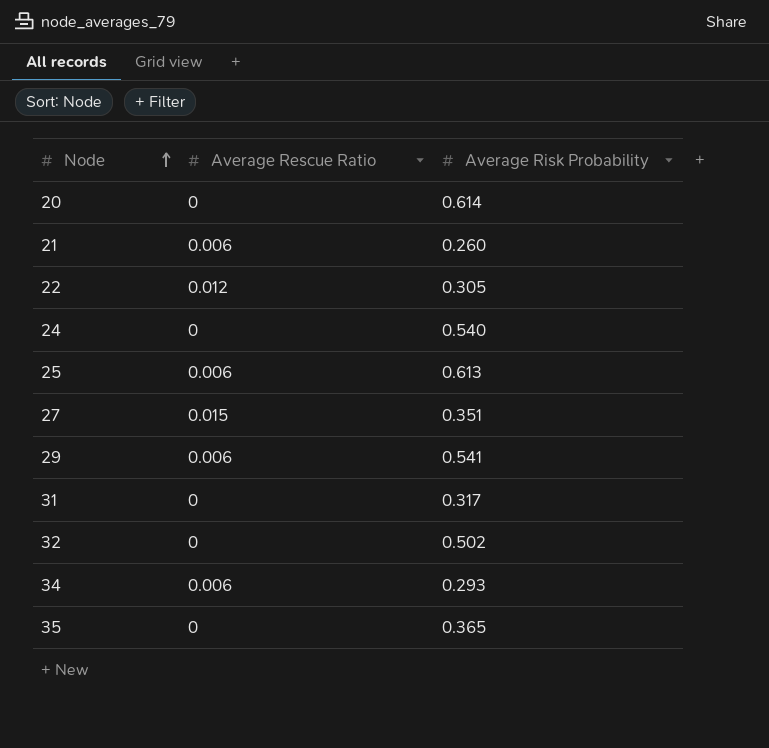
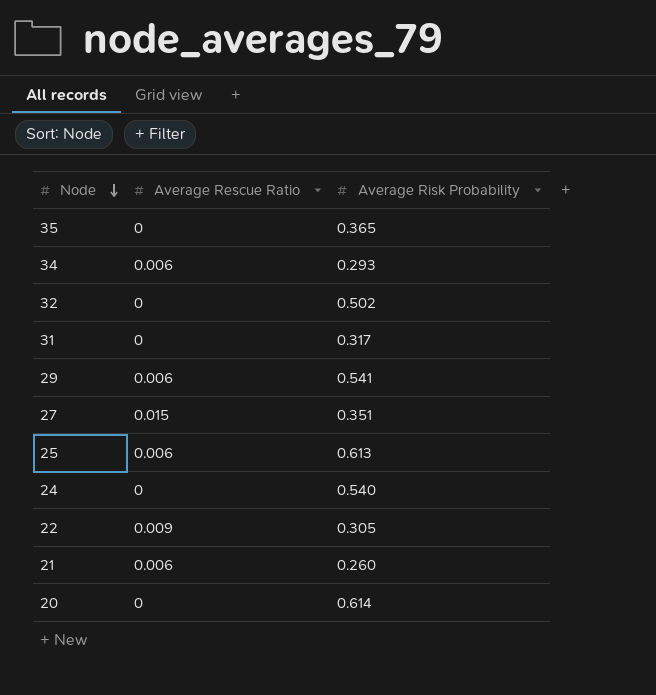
row order: Node ascending -> Node descending
22 | Average Rescue Ratio: 0.012 -> 0.009

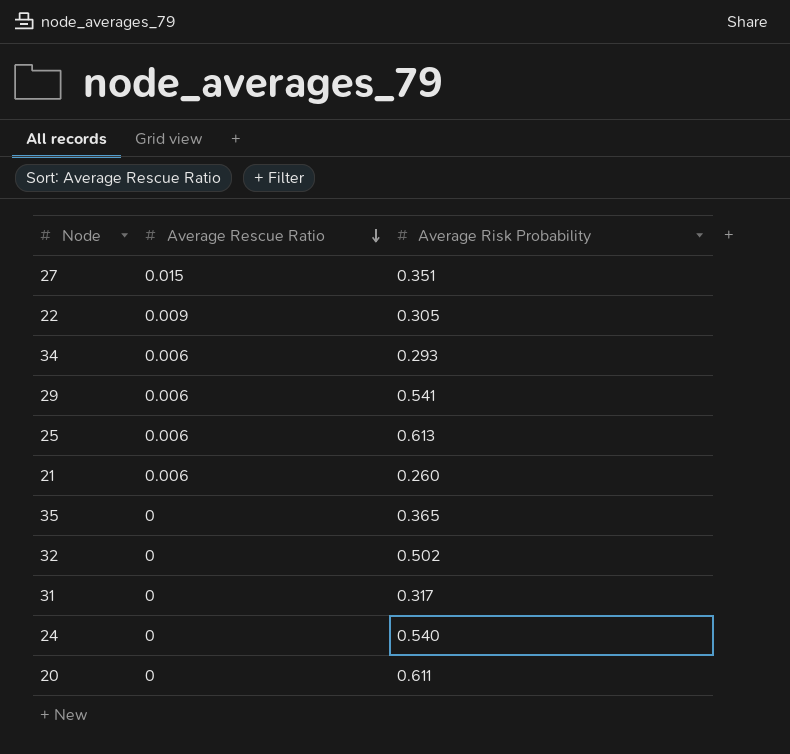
row order: Node descending -> Average Rescue Ratio descending
20 | Average Risk Probability: 0.614 -> 0.611

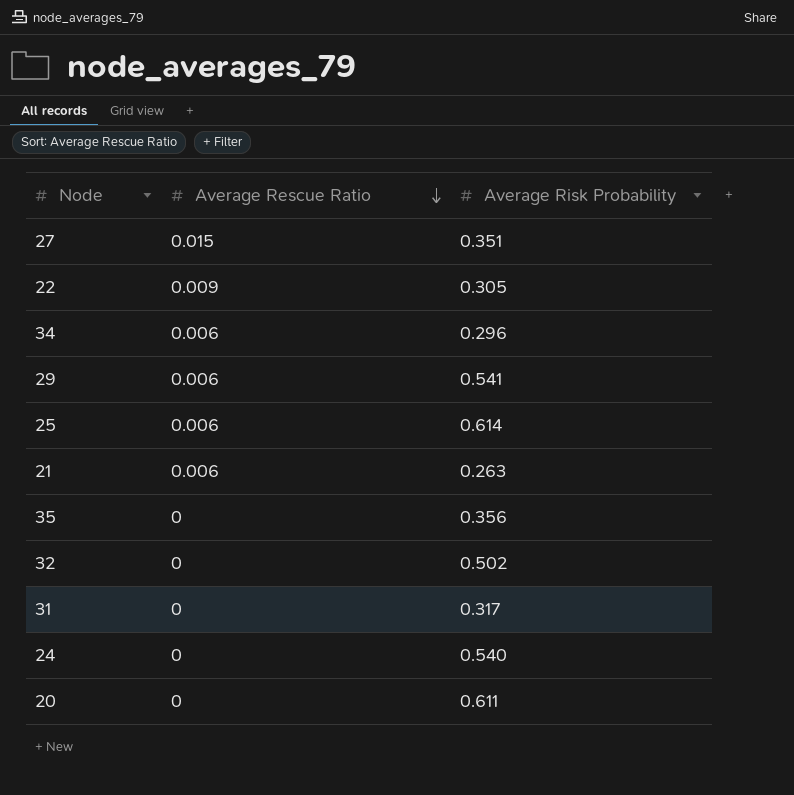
34 | Average Risk Probability: 0.293 -> 0.296
25 | Average Risk Probability: 0.613 -> 0.614
21 | Average Risk Probability: 0.260 -> 0.263
35 | Average Risk Probability: 0.365 -> 0.356

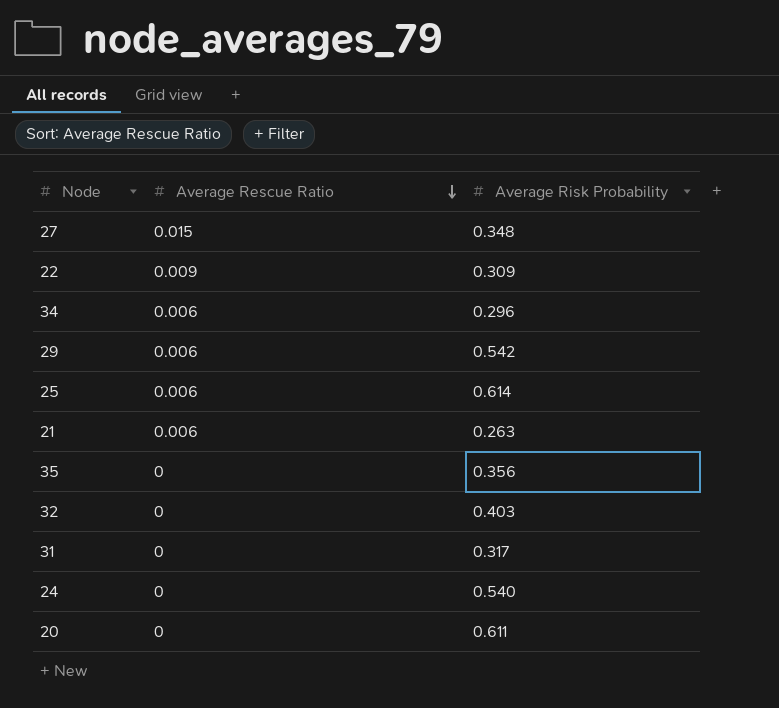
27 | Average Risk Probability: 0.351 -> 0.348
22 | Average Risk Probability: 0.305 -> 0.309
29 | Average Risk Probability: 0.541 -> 0.542
32 | Average Risk Probability: 0.502 -> 0.403

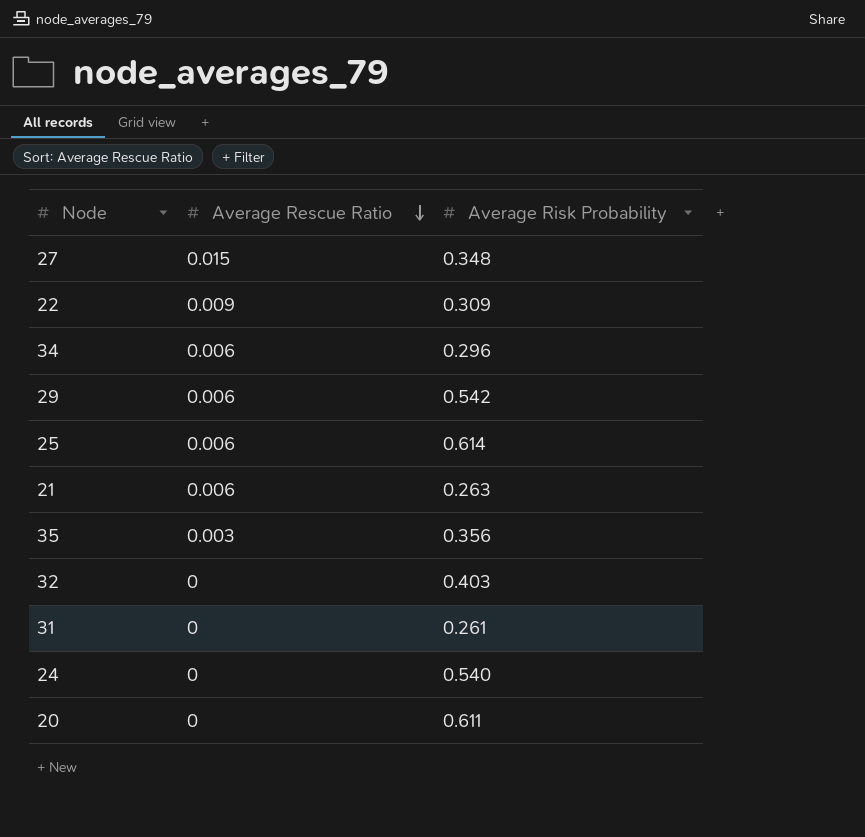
35 | Average Rescue Ratio: 0 -> 0.003
31 | Average Risk Probability: 0.317 -> 0.261

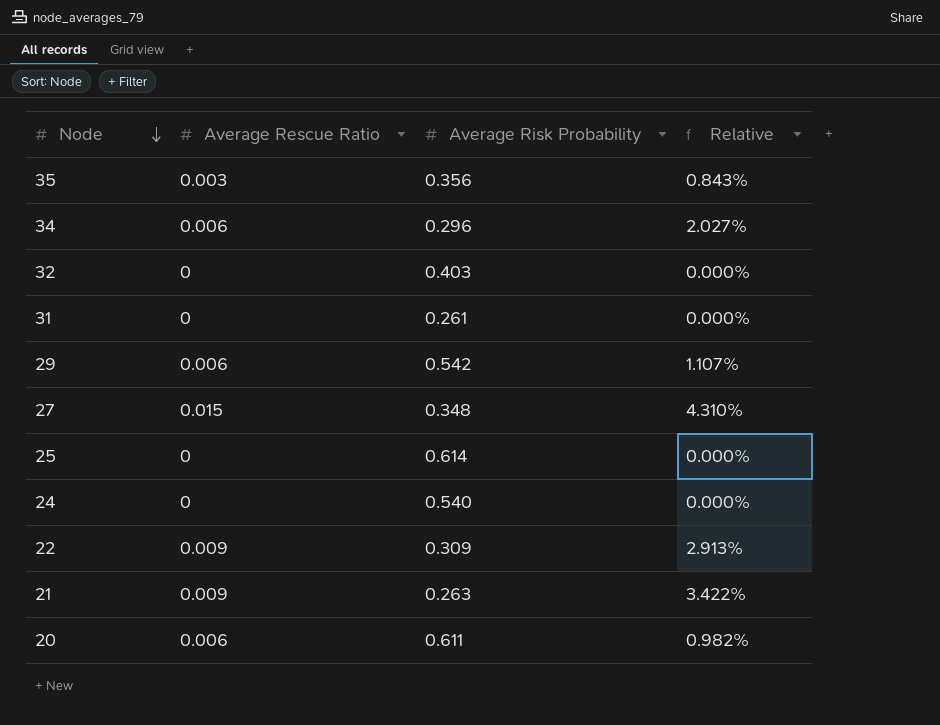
row order: Average Rescue Ratio descending -> Node descending
column Relative | formula: none -> [Average Rescue Ratio] / [Average Risk Probability]
25 | Average Rescue Ratio: 0.006 -> 0
21 | Average Rescue Ratio: 0.006 -> 0.009
20 | Average Rescue Ratio: 0 -> 0.006

